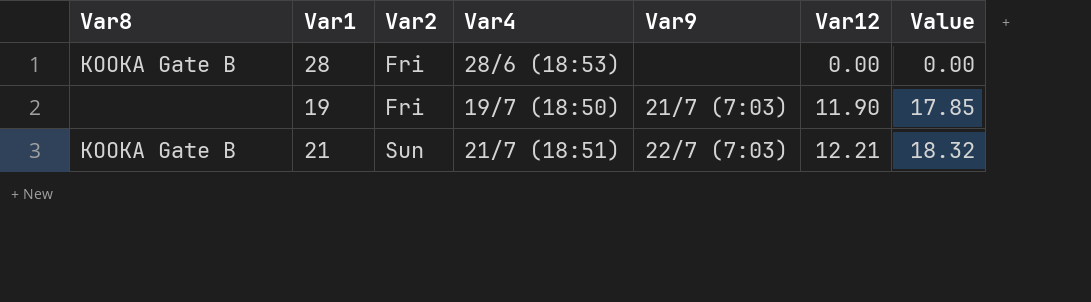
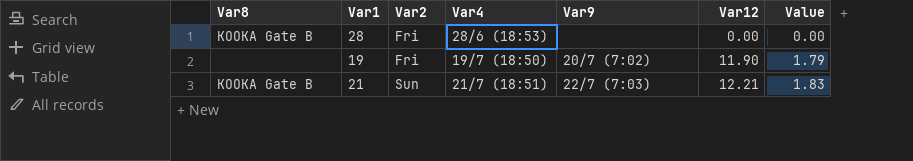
column Value | formula: [Var12] * 1.5 -> [Var12] * 0.15
19 | Var9: 21/7 (7:03) -> 20/7 (7:02)

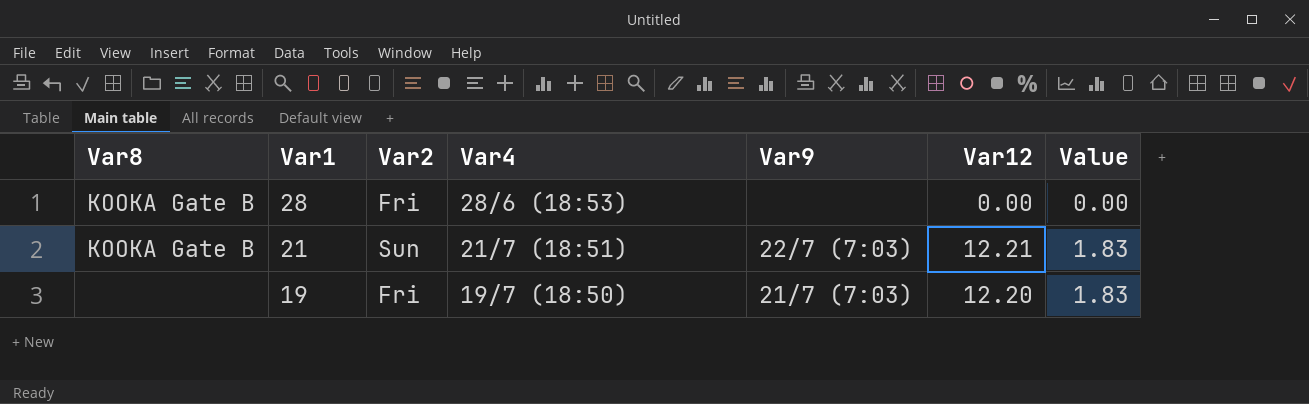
row order: Var2 ascending -> Var1 descending
19 | Var9: 20/7 (7:02) -> 21/7 (7:03)
19 | Var12: 11.90 -> 12.20
19 | Value: 1.79 -> 1.83

